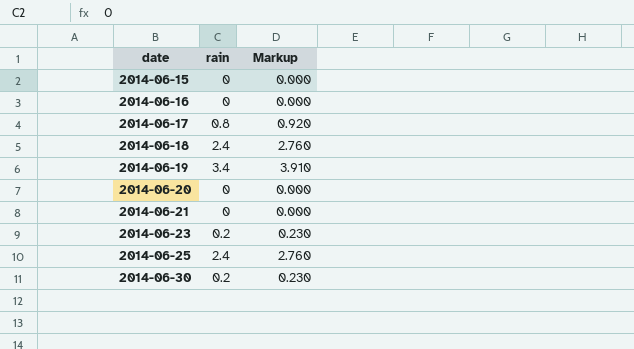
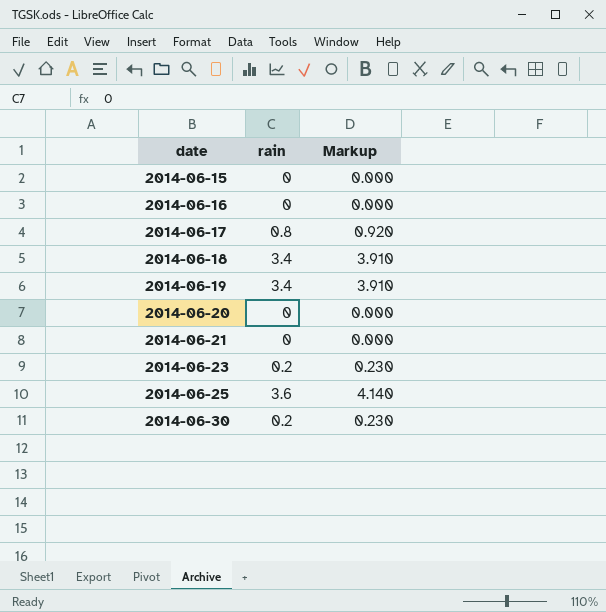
2014-06-18 | rain: 2.4 -> 3.4
2014-06-18 | Markup: 2.760 -> 3.910
2014-06-25 | rain: 2.4 -> 3.6
2014-06-25 | Markup: 2.760 -> 4.140

